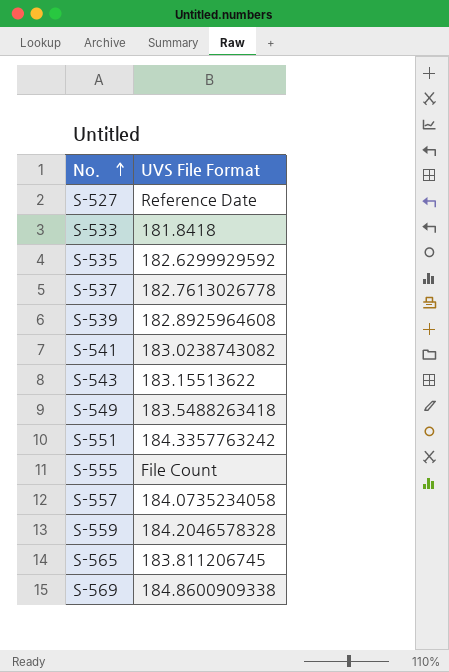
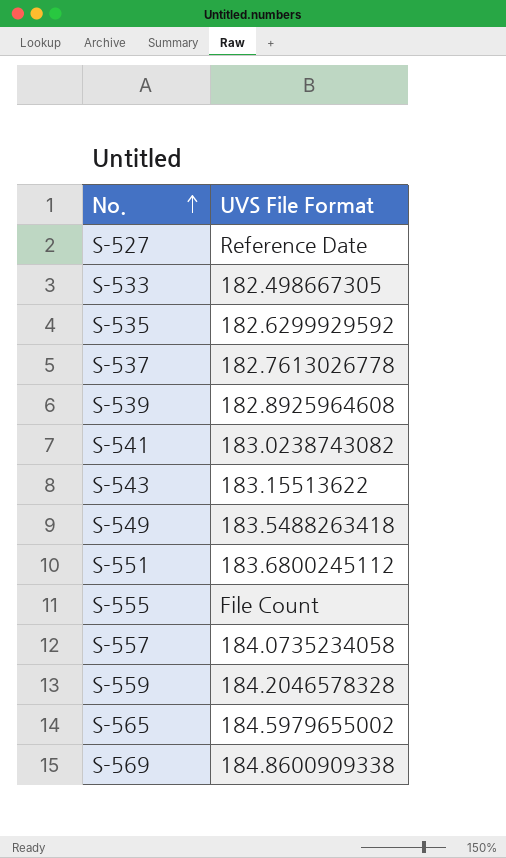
S-533 | UVS File Format: 181.8418 -> 182.498667305
S-551 | UVS File Format: 184.3357763242 -> 183.6800245112
S-565 | UVS File Format: 183.811206745 -> 184.5979655002

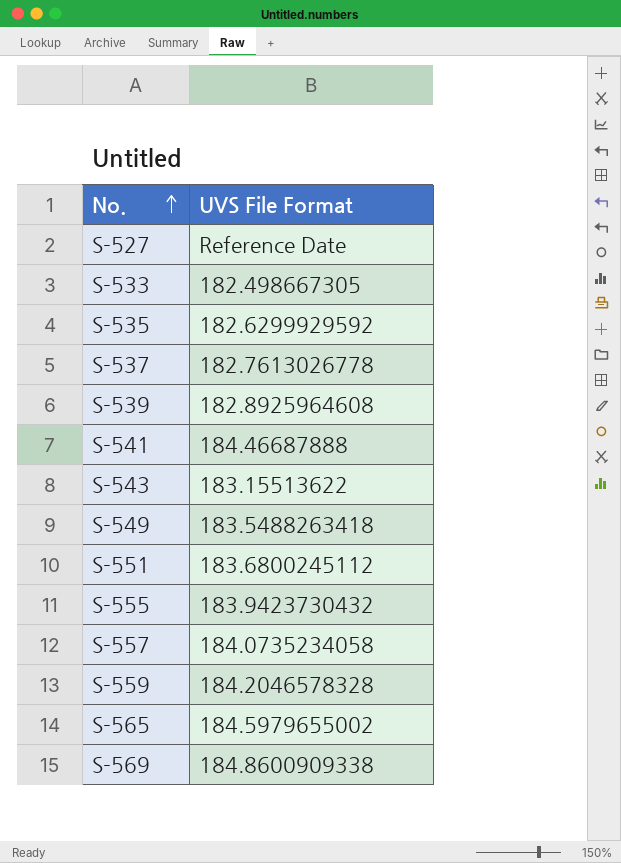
S-541 | UVS File Format: 183.0238743082 -> 184.46687888
S-555 | UVS File Format: File Count -> 183.9423730432

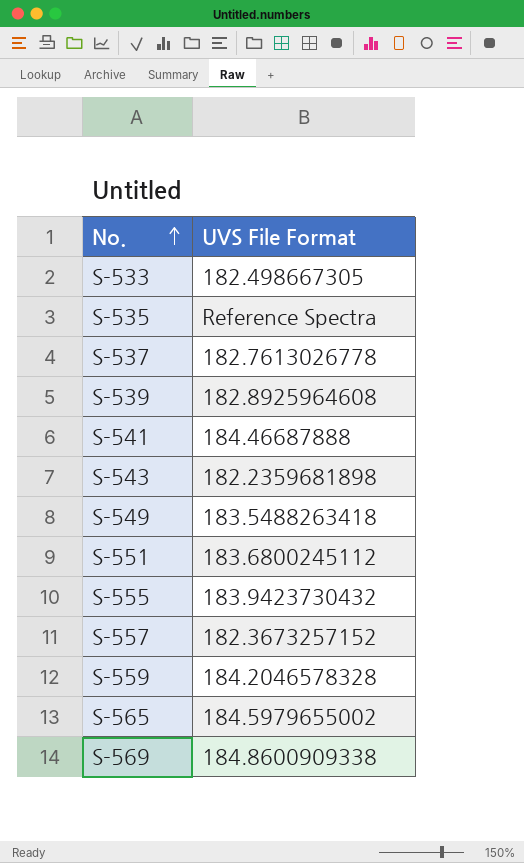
row S-527: Reference Date -> none
S-535 | UVS File Format: 182.6299929592 -> Reference Spectra
S-543 | UVS File Format: 183.15513622 -> 182.2359681898
S-557 | UVS File Format: 184.0735234058 -> 182.3673257152

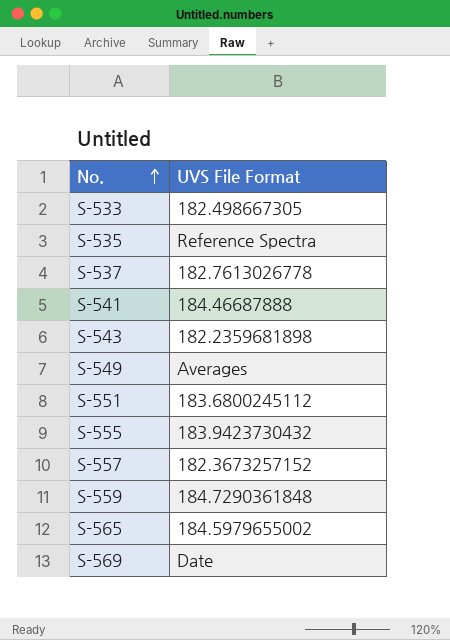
row S-539: 182.8925964608 -> none
S-549 | UVS File Format: 183.5488263418 -> Averages
S-559 | UVS File Format: 184.2046578328 -> 184.7290361848
S-569 | UVS File Format: 184.8600909338 -> Date

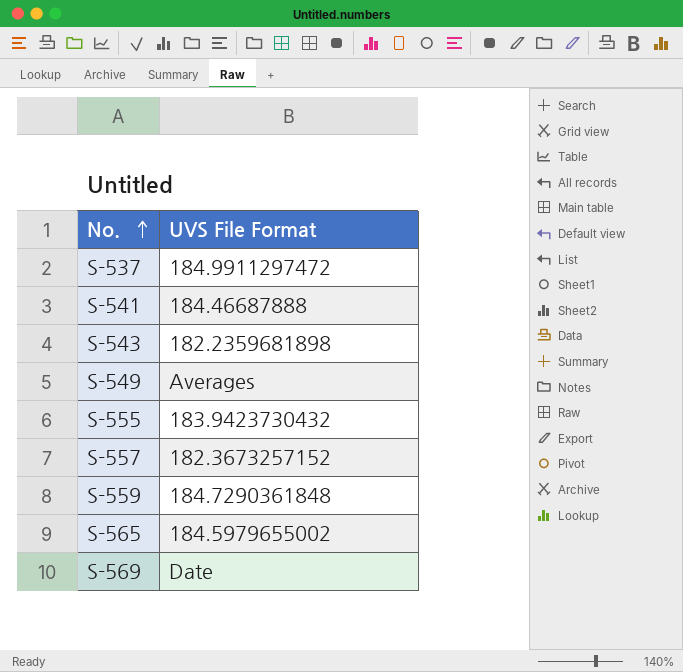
row S-533: 182.498667305 -> none
row S-535: Reference Spectra -> none
row S-551: 183.6800245112 -> none
S-537 | UVS File Format: 182.7613026778 -> 184.9911297472

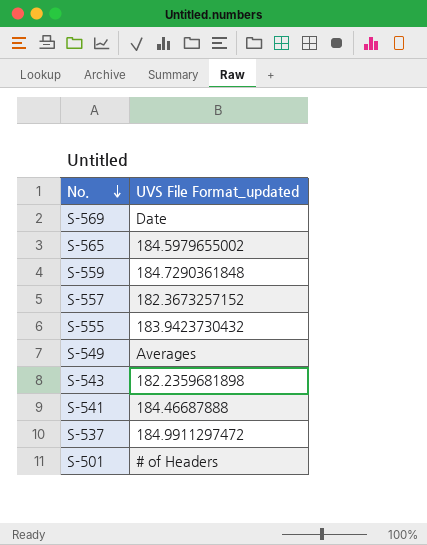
row order: No. ascending -> No. descending
column name: UVS File Format -> UVS File Format_updated
row S-501: none -> # of Headers

